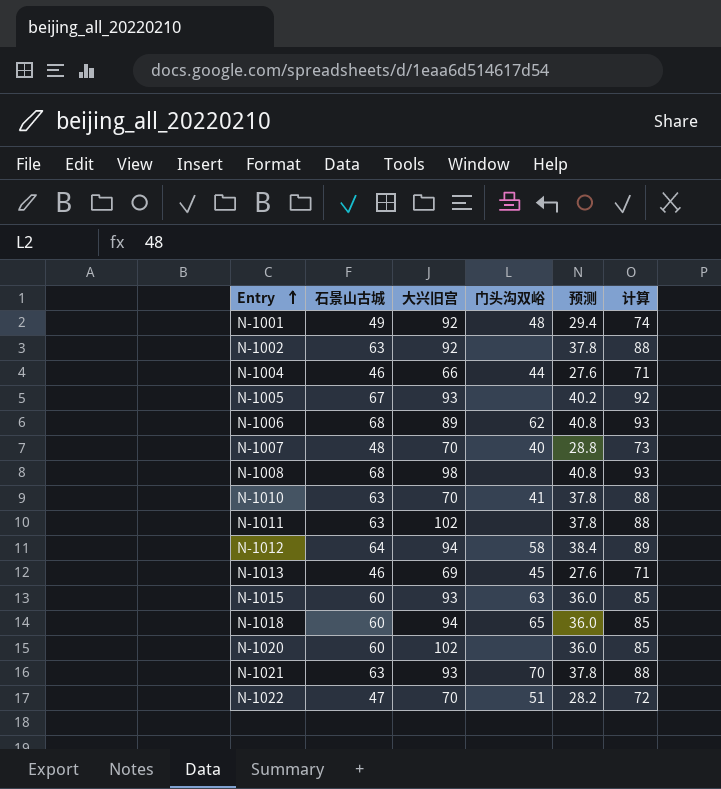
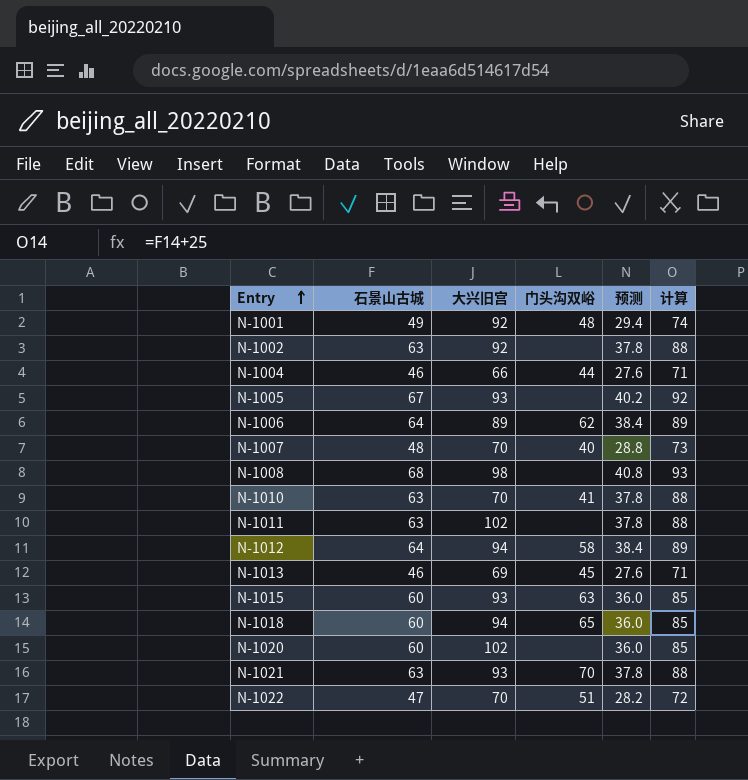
N-1006 | 石景山古城: 68 -> 64
N-1006 | 预测: 40.8 -> 38.4
N-1006 | 计算: 93 -> 89

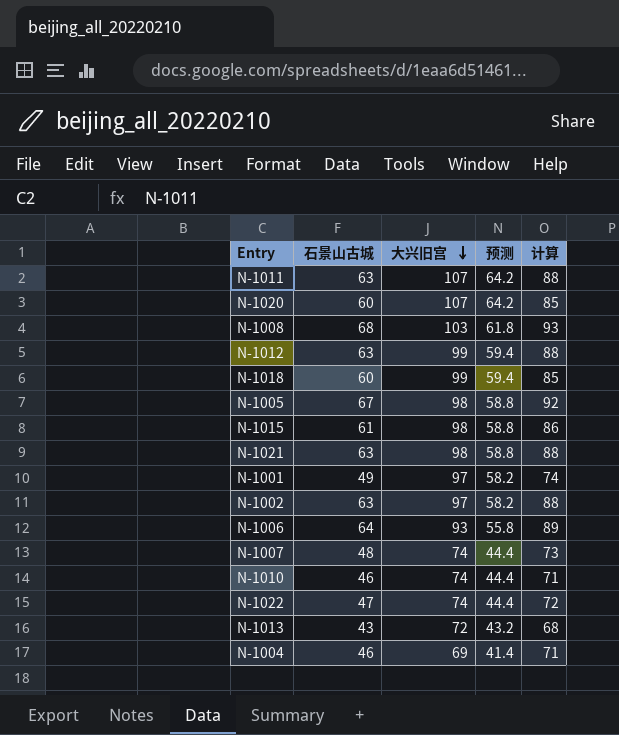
row order: Entry ascending -> 大兴旧宫 descending
column 门头沟双峪 | position: 4 -> none
column 预测 | formula: [石景山古城] * 0.6 -> [大兴旧宫] * 0.6
N-1011 | 大兴旧宫: 102 -> 107
N-1020 | 大兴旧宫: 102 -> 107
N-1008 | 大兴旧宫: 98 -> 103
N-1012 | 石景山古城: 64 -> 63
N-1012 | 大兴旧宫: 94 -> 99
N-1012 | 计算: 89 -> 88
N-1018 | 大兴旧宫: 94 -> 99
N-1005 | 大兴旧宫: 93 -> 98
N-1015 | 石景山古城: 60 -> 61
N-1015 | 大兴旧宫: 93 -> 98
N-1015 | 计算: 85 -> 86
N-1021 | 大兴旧宫: 93 -> 98
N-1001 | 大兴旧宫: 92 -> 97
N-1002 | 大兴旧宫: 92 -> 97
N-1006 | 大兴旧宫: 89 -> 93
N-1007 | 大兴旧宫: 70 -> 74
N-1010 | 石景山古城: 63 -> 46
N-1010 | 大兴旧宫: 70 -> 74
N-1010 | 计算: 88 -> 71
N-1022 | 大兴旧宫: 70 -> 74
N-1013 | 石景山古城: 46 -> 43
N-1013 | 大兴旧宫: 69 -> 72
N-1013 | 计算: 71 -> 68
N-1004 | 大兴旧宫: 66 -> 69

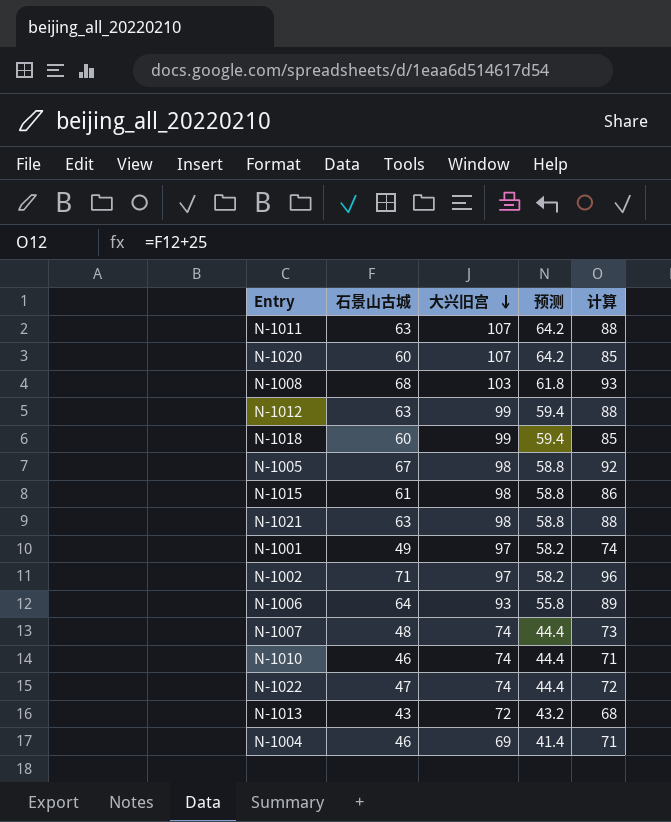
N-1002 | 石景山古城: 63 -> 71
N-1002 | 计算: 88 -> 96

